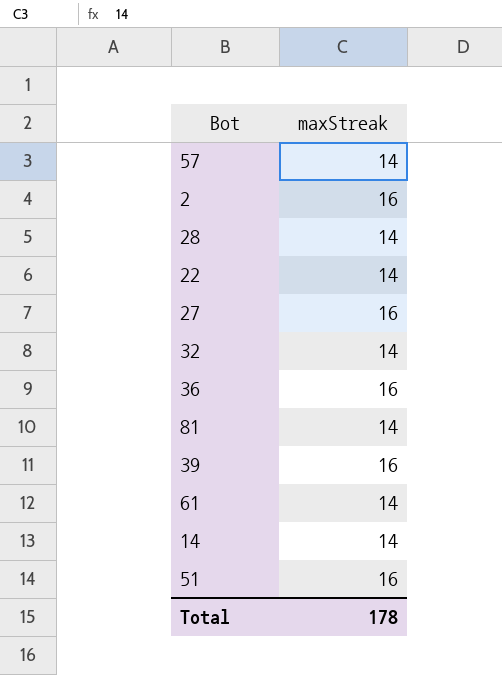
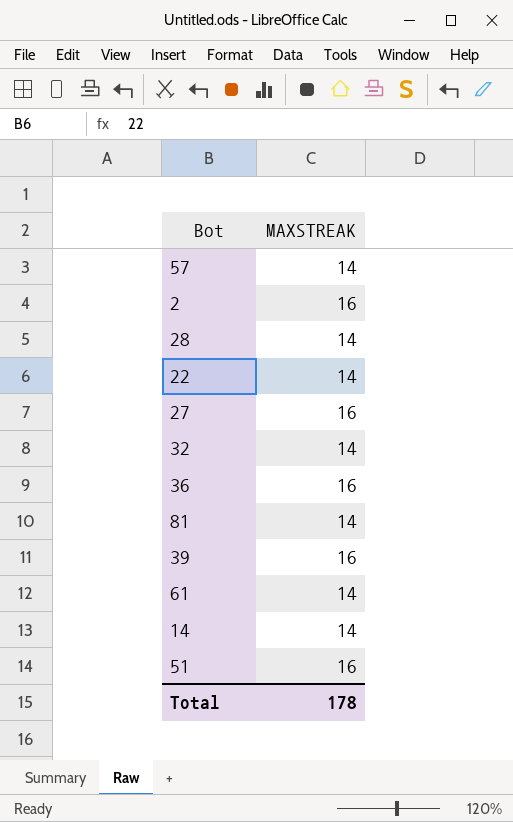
column name: maxStreak -> MAXSTREAK

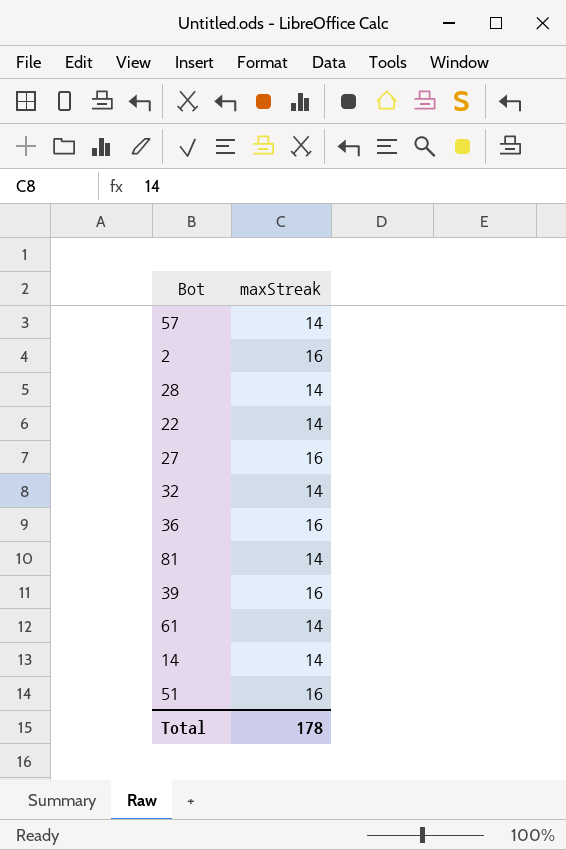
column name: MAXSTREAK -> maxStreak

